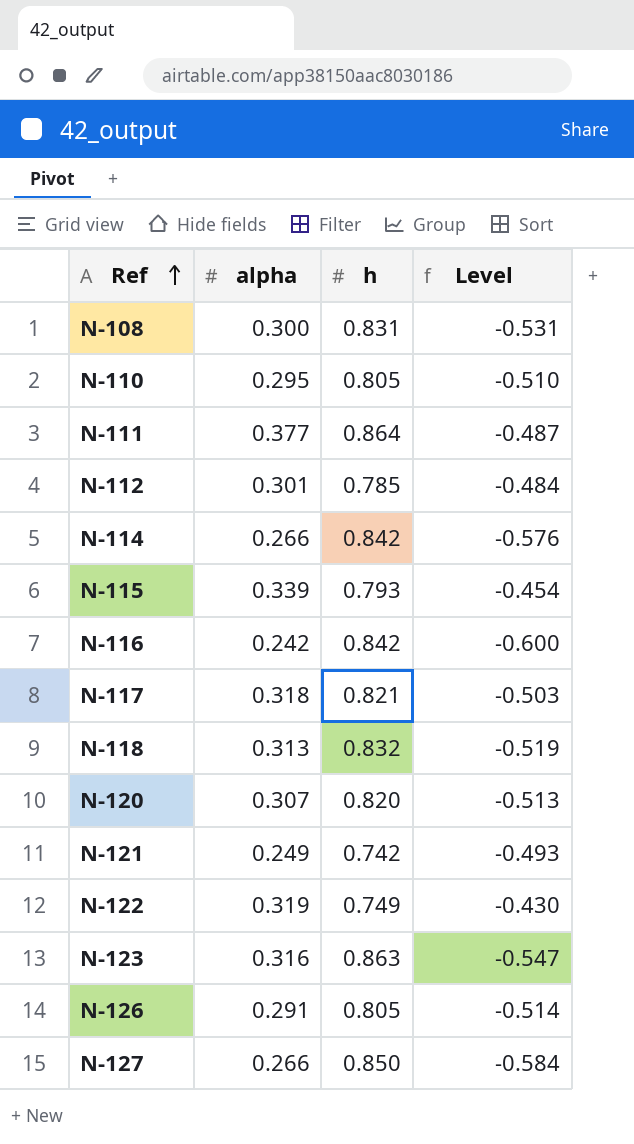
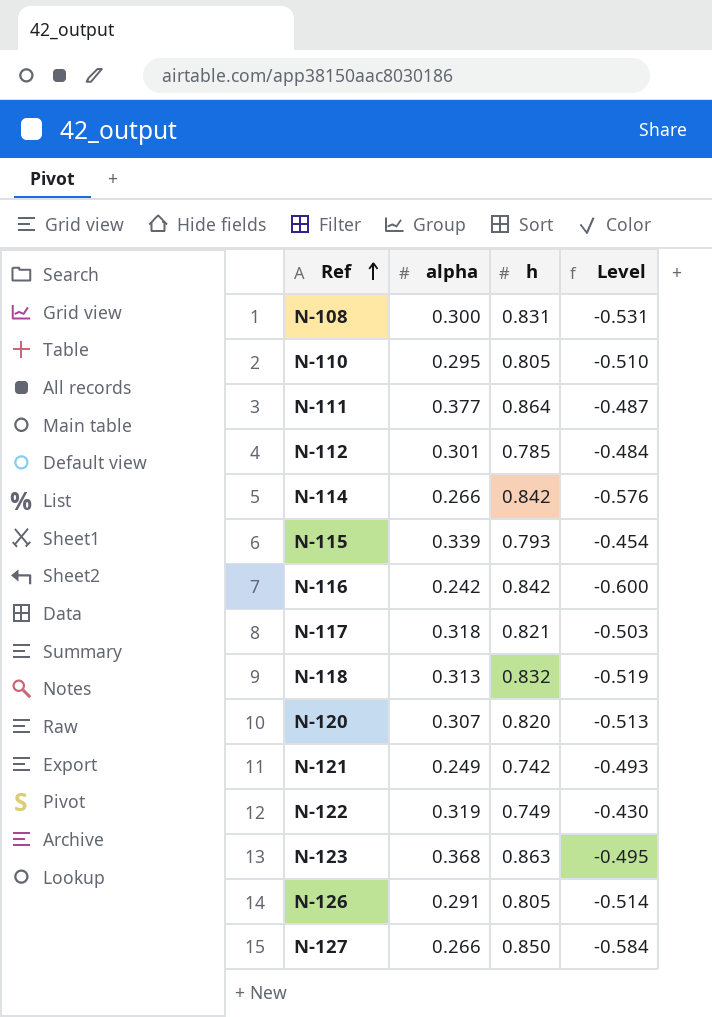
N-123 | alpha: 0.316 -> 0.368
N-123 | Level: -0.547 -> -0.495

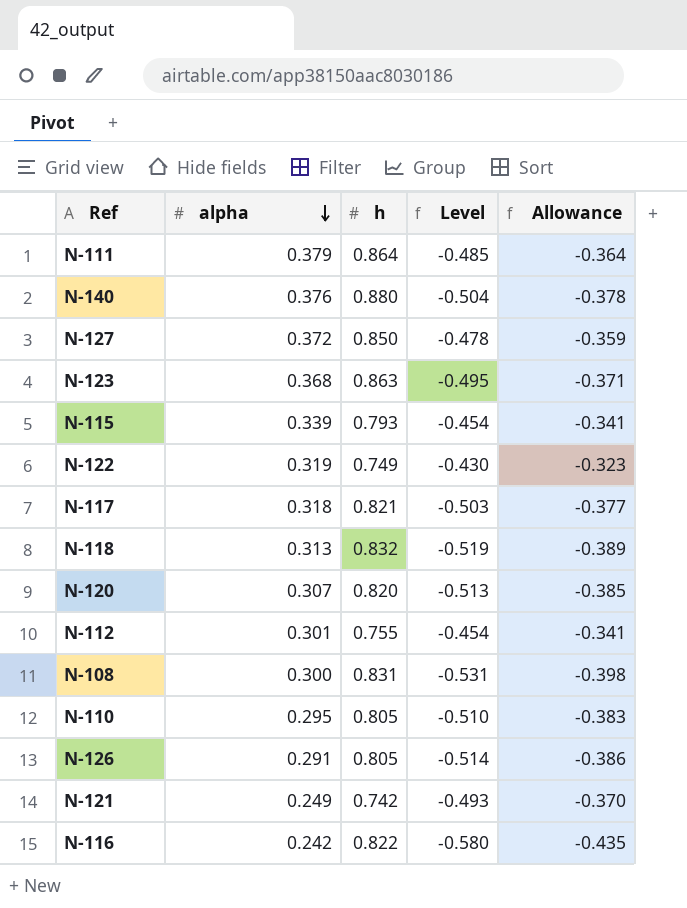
row order: Ref ascending -> alpha descending
column Allowance | formula: none -> [Level] * 0.75
row N-114: 0.266 | 0.842 | -0.576 -> none
N-111 | alpha: 0.377 -> 0.379
N-111 | Level: -0.487 -> -0.485
row N-140: none -> 0.376 | 0.880 | -0.504 | -0.378
N-127 | alpha: 0.266 -> 0.372
N-127 | Level: -0.584 -> -0.478
N-112 | h: 0.785 -> 0.755
N-112 | Level: -0.484 -> -0.454
N-116 | h: 0.842 -> 0.822
N-116 | Level: -0.600 -> -0.580

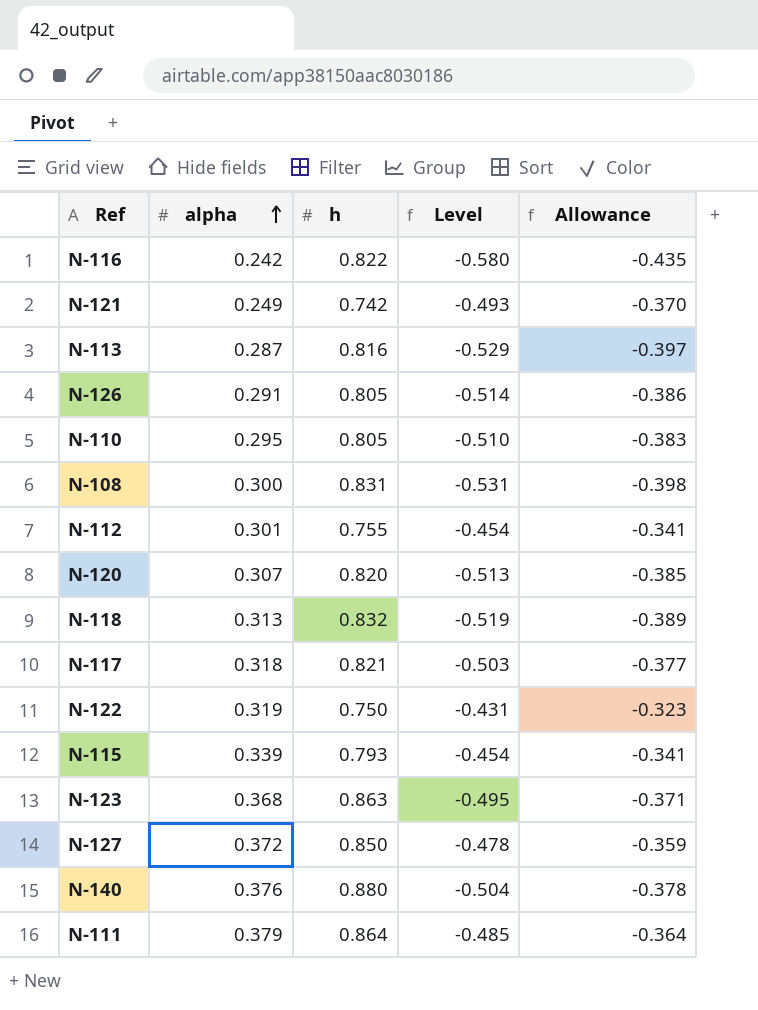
row order: alpha descending -> alpha ascending
row N-113: none -> 0.287 | 0.816 | -0.529 | -0.397
N-122 | h: 0.749 -> 0.750
N-122 | Level: -0.430 -> -0.431

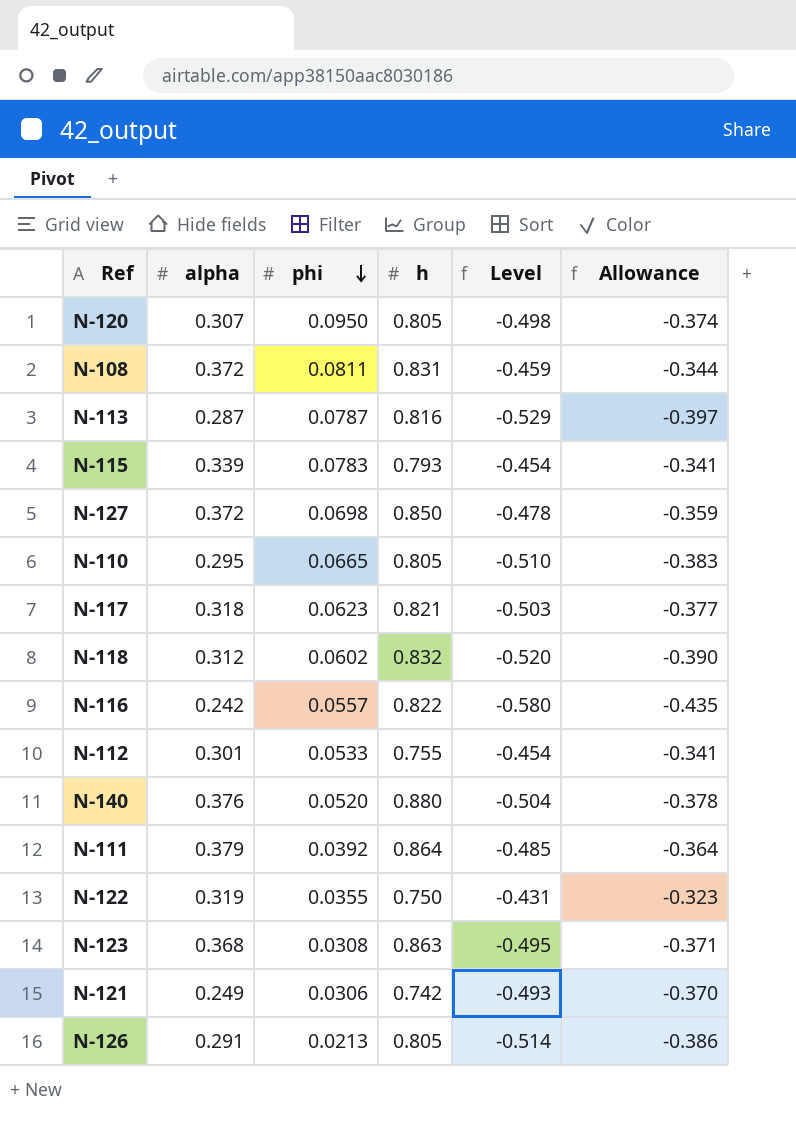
row order: alpha ascending -> phi descending
column phi | position: none -> 3
N-120 | h: 0.820 -> 0.805
N-120 | Level: -0.513 -> -0.498
N-120 | Allowance: -0.385 -> -0.374
N-108 | alpha: 0.300 -> 0.372
N-108 | Level: -0.531 -> -0.459
N-108 | Allowance: -0.398 -> -0.344
N-118 | alpha: 0.313 -> 0.312
N-118 | Level: -0.519 -> -0.520
N-118 | Allowance: -0.389 -> -0.390

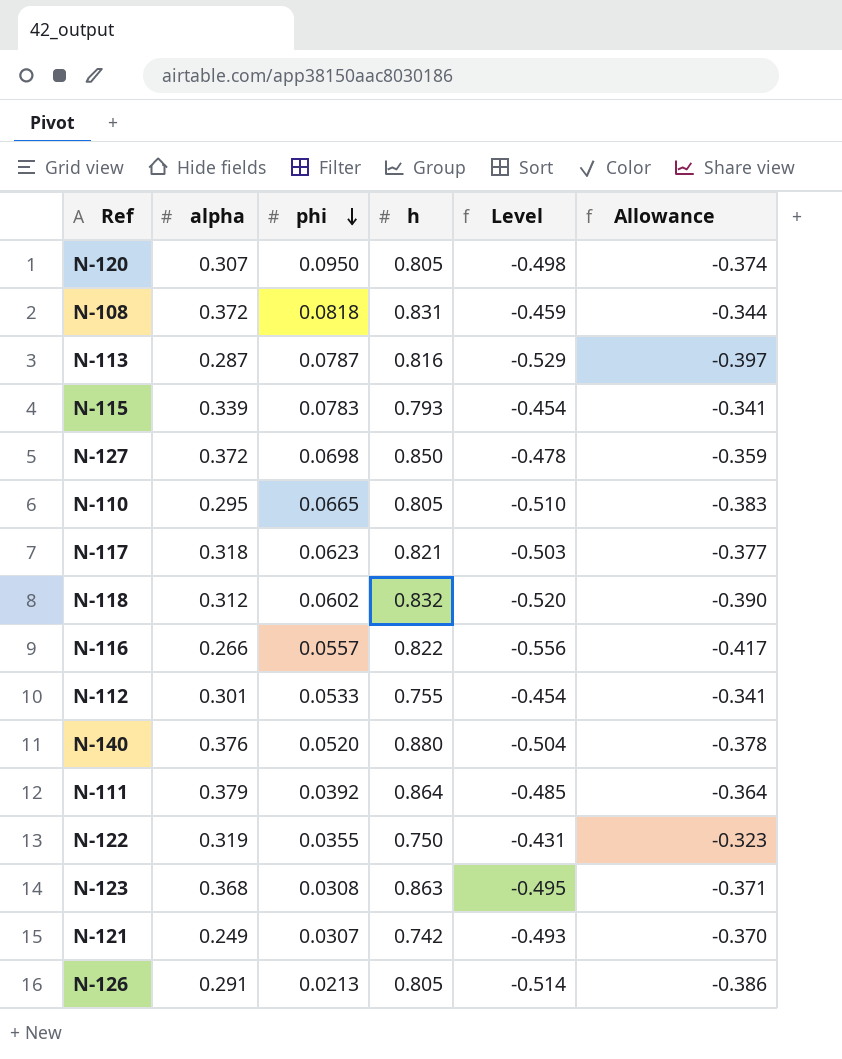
N-108 | phi: 0.0811 -> 0.0818
N-116 | alpha: 0.242 -> 0.266
N-116 | Level: -0.580 -> -0.556
N-116 | Allowance: -0.435 -> -0.417
N-121 | phi: 0.0306 -> 0.0307

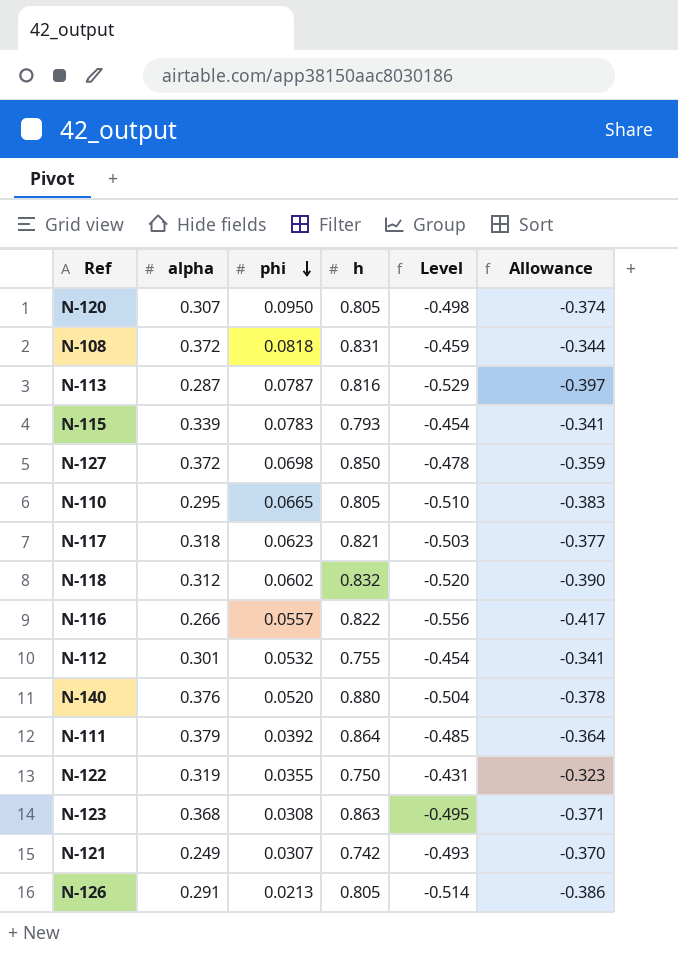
N-112 | phi: 0.0533 -> 0.0532

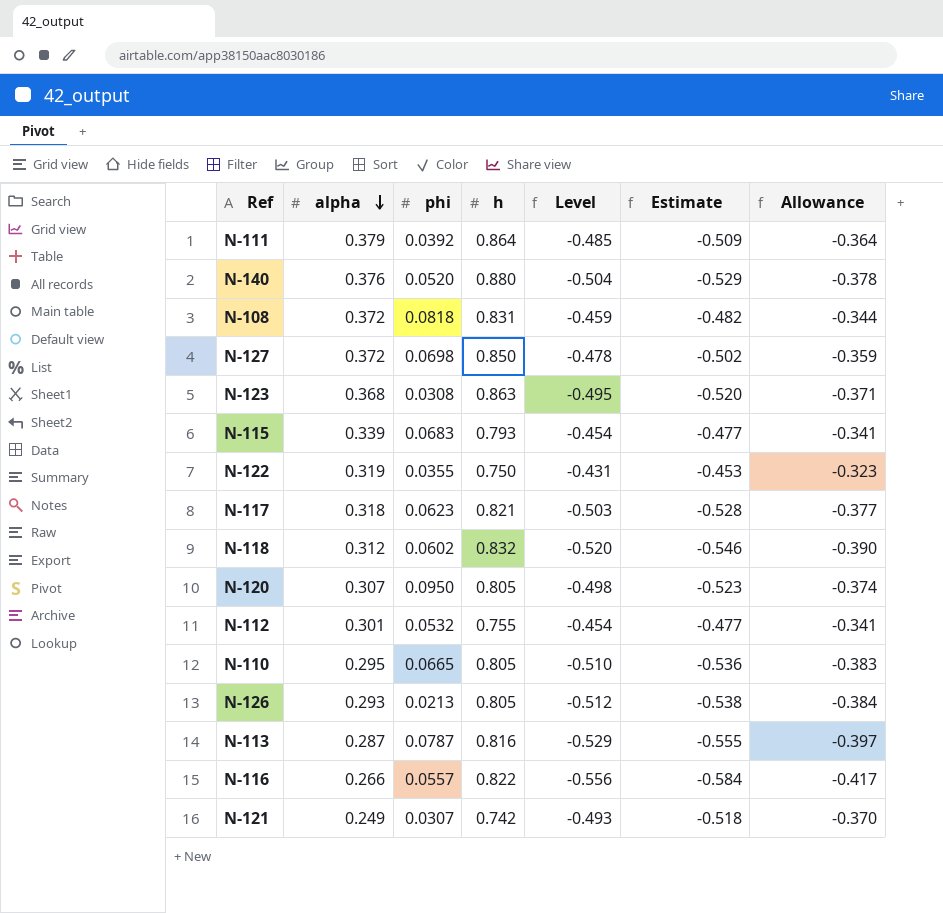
row order: phi descending -> alpha descending
column Estimate | formula: none -> [Level] * 1.05
N-115 | phi: 0.0783 -> 0.0683
N-126 | alpha: 0.291 -> 0.293
N-126 | Level: -0.514 -> -0.512
N-126 | Allowance: -0.386 -> -0.384

